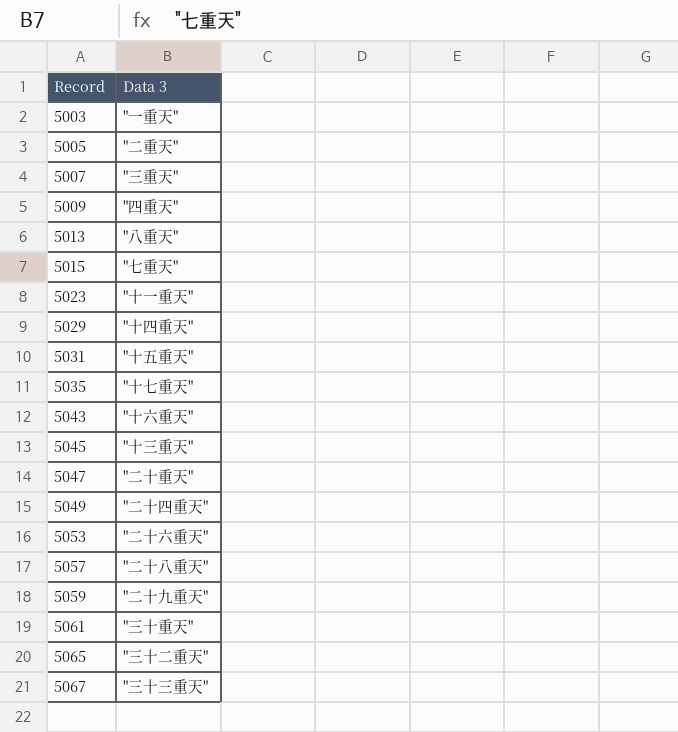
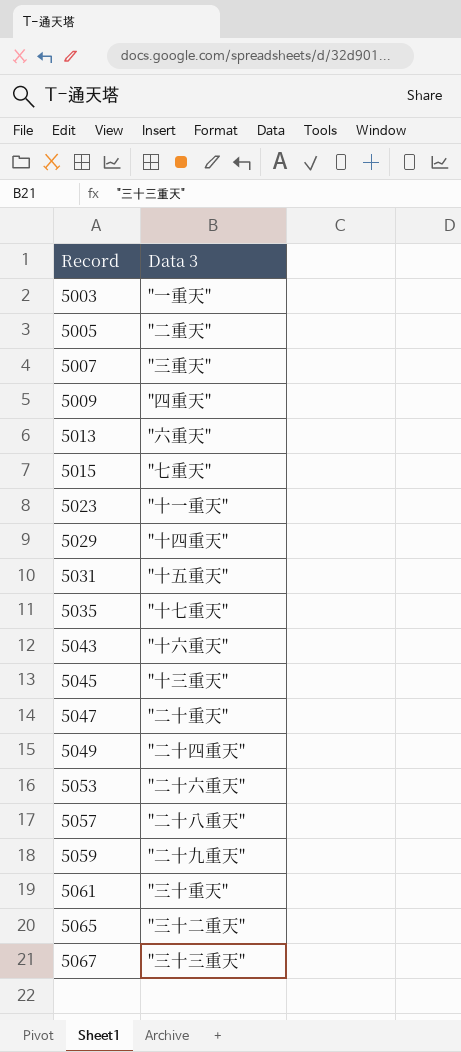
5013 | Data 3: "八重天" -> "六重天"

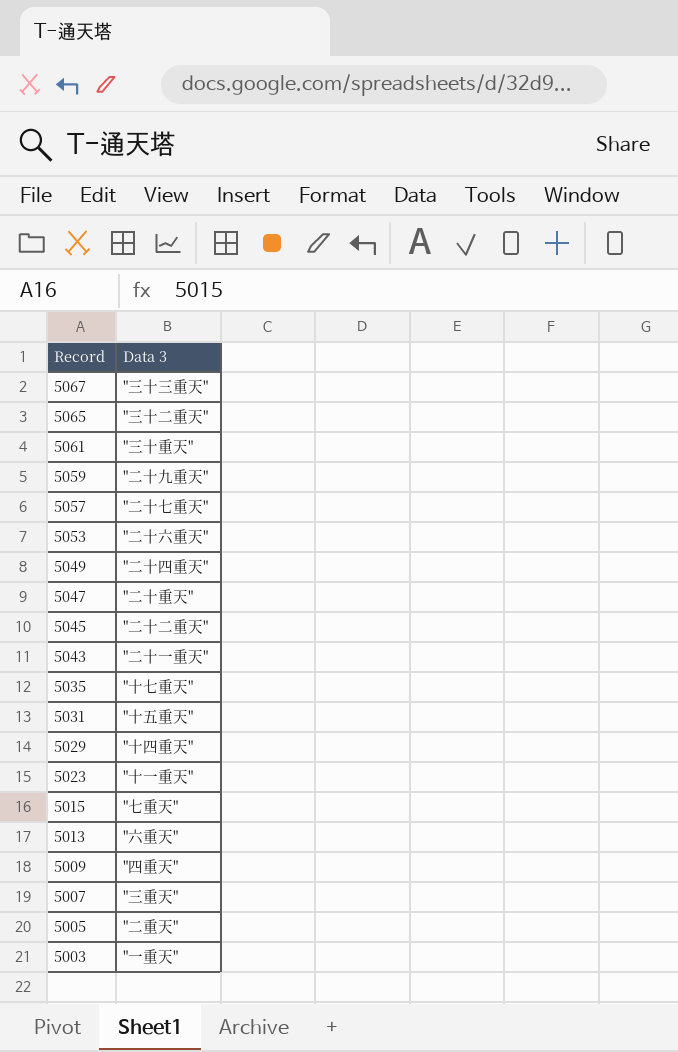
row order: Record ascending -> Record descending
5057 | Data 3: "二十八重天" -> "二十七重天"
5045 | Data 3: "十三重天" -> "二十二重天"
5043 | Data 3: "十六重天" -> "二十一重天"

